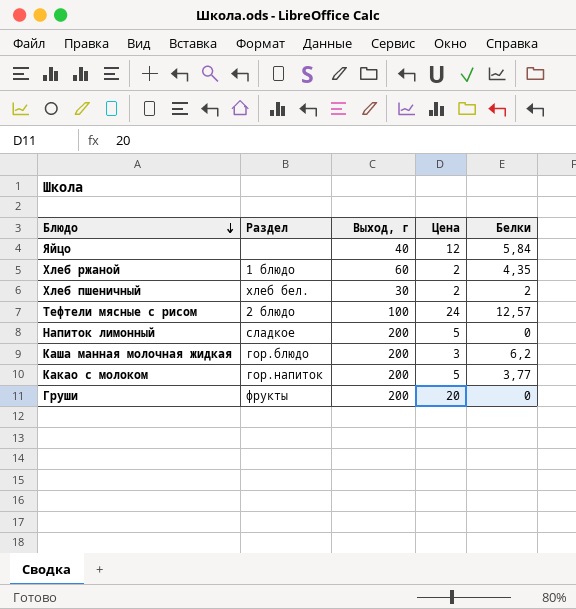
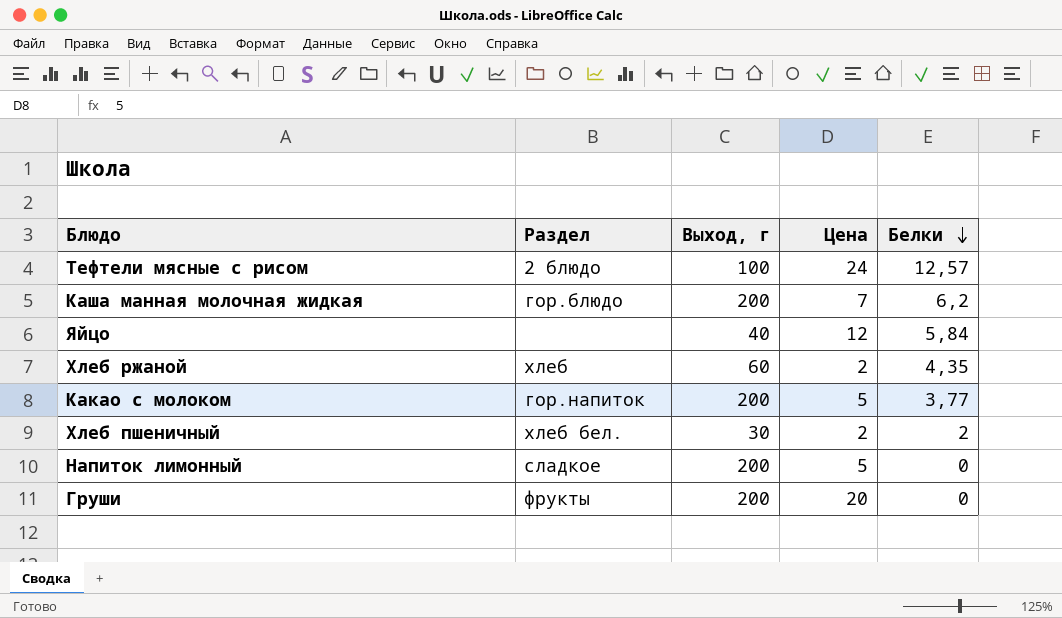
row order: Блюдо descending -> Белки descending
Каша манная молочная жидкая | Цена: 3 -> 7
Хлеб ржаной | Раздел: 1 блюдо -> хлеб

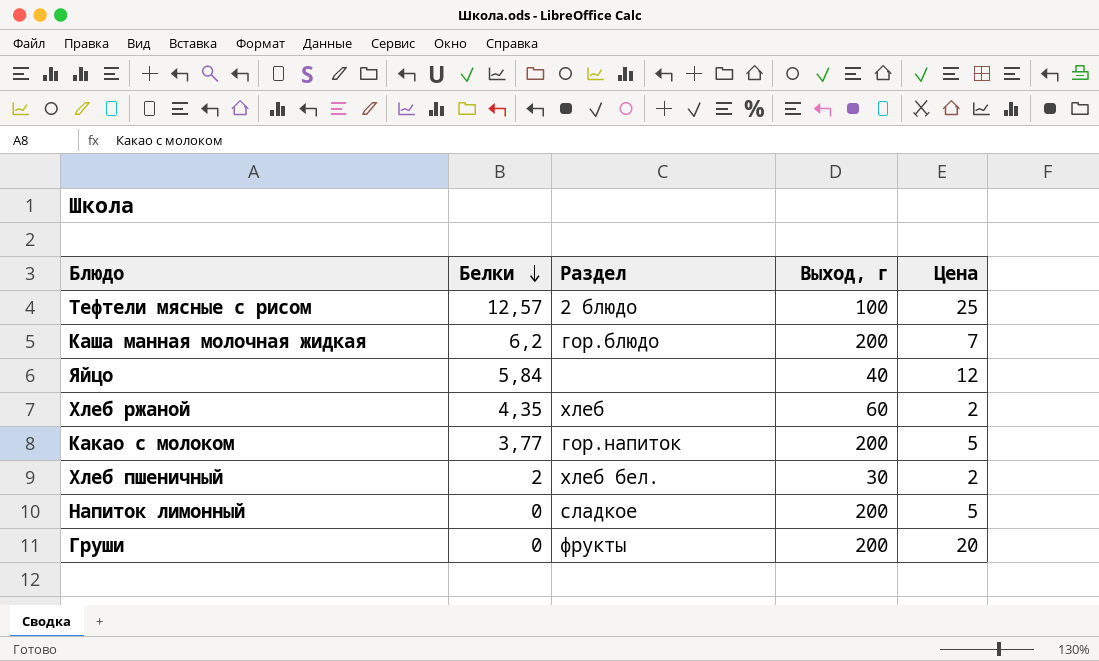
column Белки | position: 5 -> 2
Тефтели мясные с рисом | Цена: 24 -> 25

